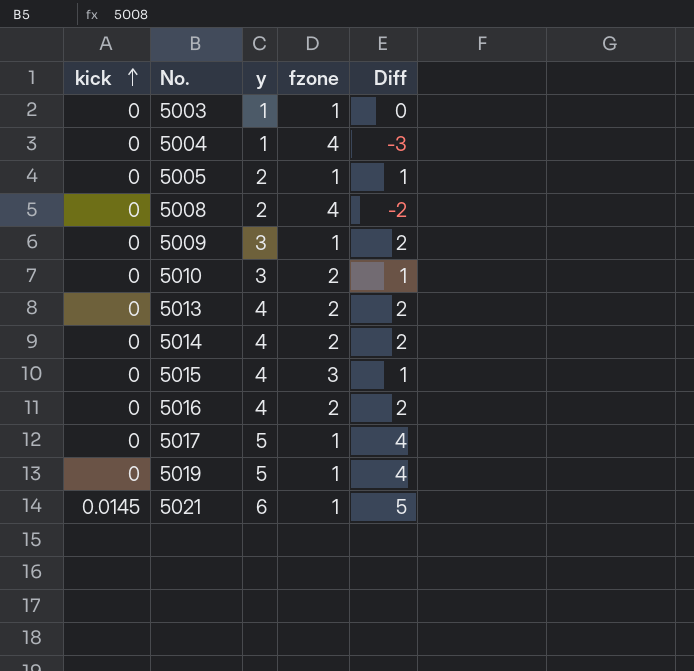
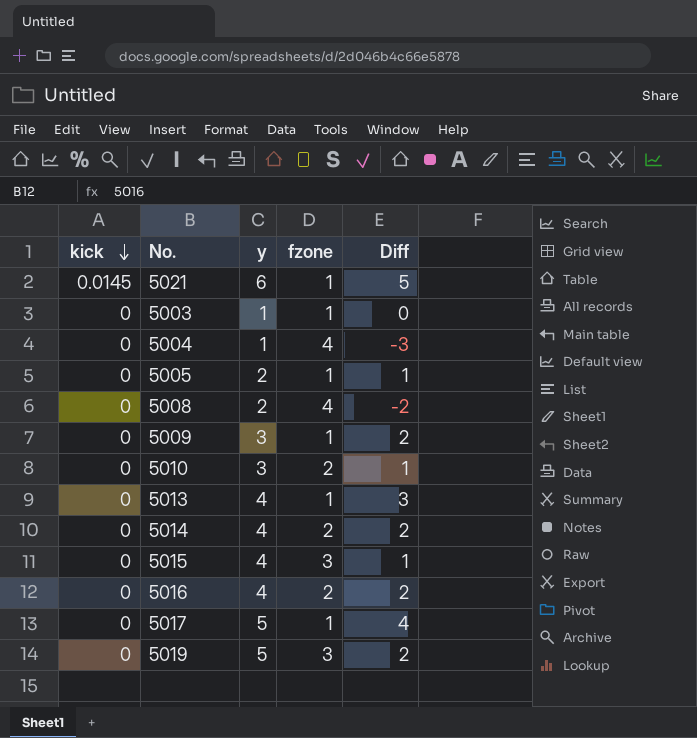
row order: kick ascending -> kick descending
5013 | fzone: 2 -> 1
5013 | Diff: 2 -> 3
5019 | fzone: 1 -> 3
5019 | Diff: 4 -> 2

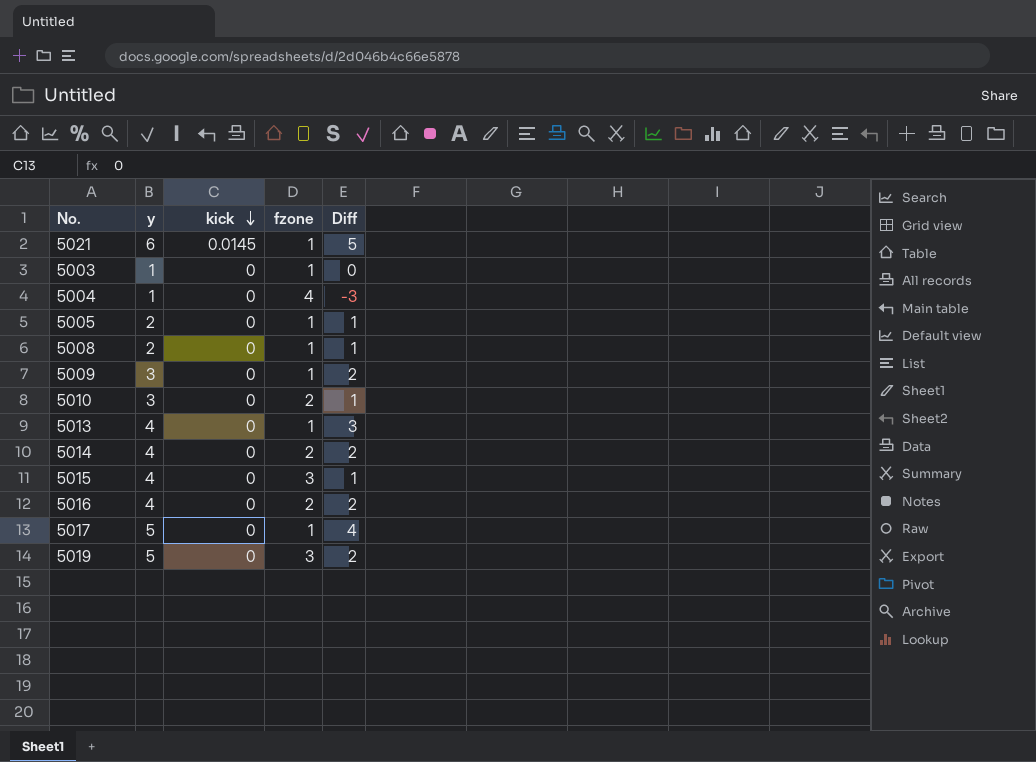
column kick | position: 1 -> 3
5008 | fzone: 4 -> 1
5008 | Diff: -2 -> 1

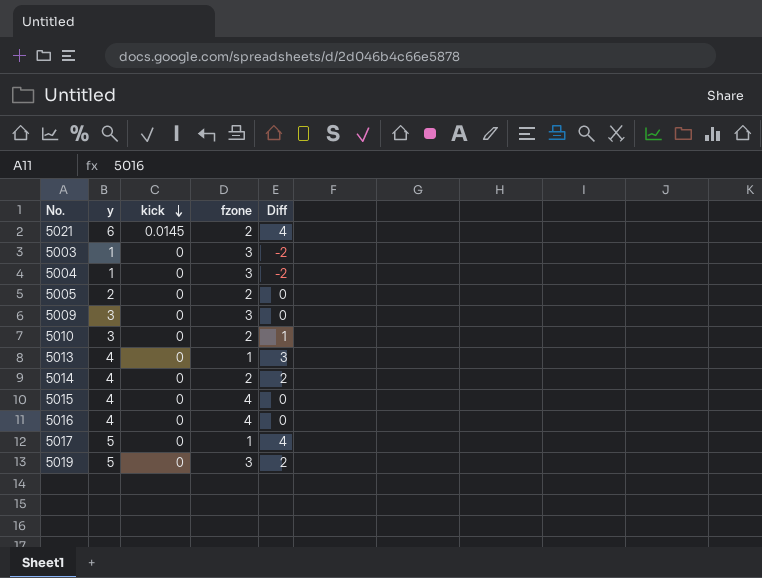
row 5008: 2 | 0 | 1 | 1 -> none
5021 | fzone: 1 -> 2
5021 | Diff: 5 -> 4
5003 | fzone: 1 -> 3
5003 | Diff: 0 -> -2
5004 | fzone: 4 -> 3
5004 | Diff: -3 -> -2
5005 | fzone: 1 -> 2
5005 | Diff: 1 -> 0
5009 | fzone: 1 -> 3
5009 | Diff: 2 -> 0
5015 | fzone: 3 -> 4
5015 | Diff: 1 -> 0
5016 | fzone: 2 -> 4
5016 | Diff: 2 -> 0

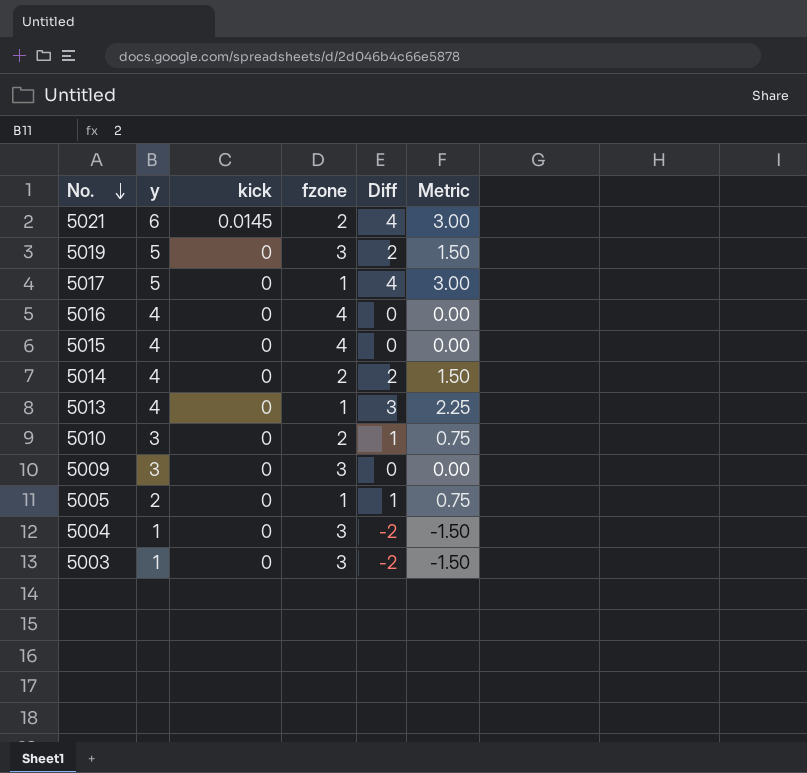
row order: kick descending -> No. descending
column Metric | formula: none -> [Diff] * 0.75
5005 | fzone: 2 -> 1
5005 | Diff: 0 -> 1

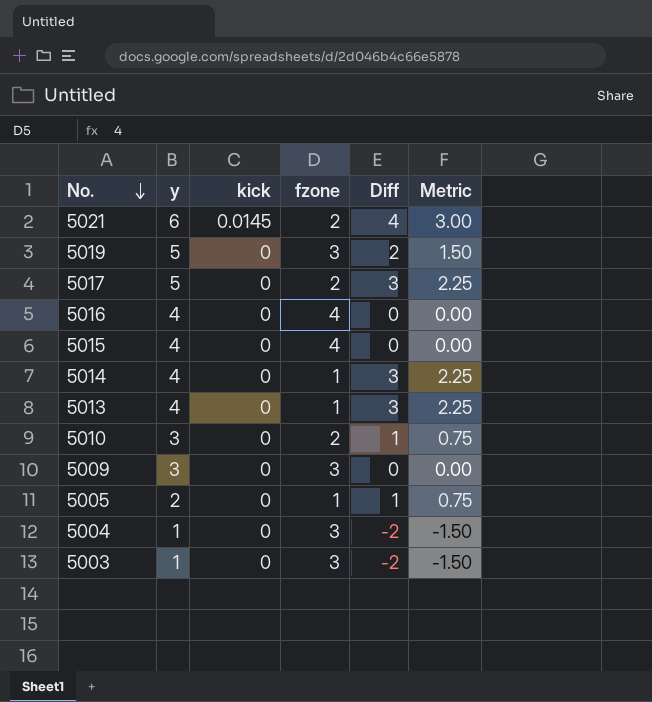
5017 | fzone: 1 -> 2
5017 | Diff: 4 -> 3
5017 | Metric: 3.00 -> 2.25
5014 | fzone: 2 -> 1
5014 | Diff: 2 -> 3
5014 | Metric: 1.50 -> 2.25

